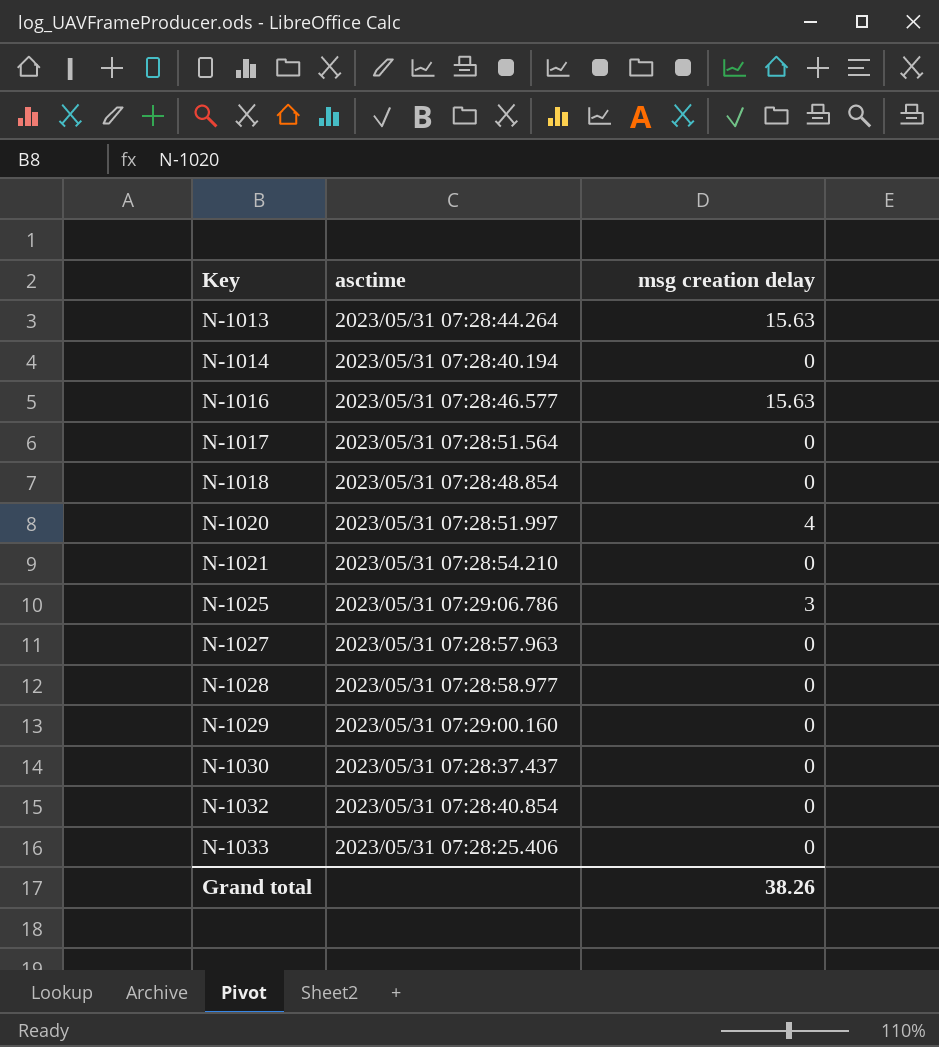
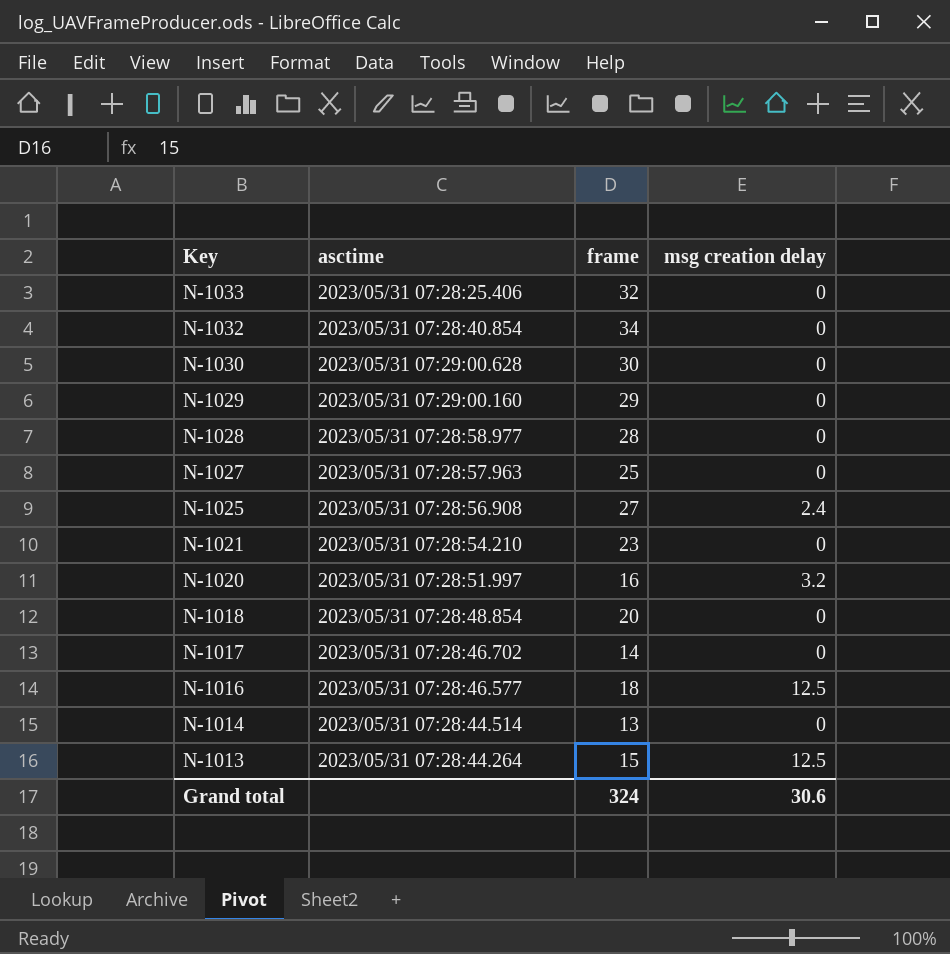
row order: Key ascending -> Key descending
column frame | position: none -> 3
N-1030 | asctime: 2023/05/31 07:28:37.437 -> 2023/05/31 07:29:00.628
N-1025 | asctime: 2023/05/31 07:29:06.786 -> 2023/05/31 07:28:56.908
N-1025 | msg creation delay: 3 -> 2.4
N-1020 | msg creation delay: 4 -> 3.2
N-1017 | asctime: 2023/05/31 07:28:51.564 -> 2023/05/31 07:28:46.702
N-1016 | msg creation delay: 15.63 -> 12.5
N-1014 | asctime: 2023/05/31 07:28:40.194 -> 2023/05/31 07:28:44.514
N-1013 | msg creation delay: 15.63 -> 12.5
Grand total | msg creation delay: 38.26 -> 30.6

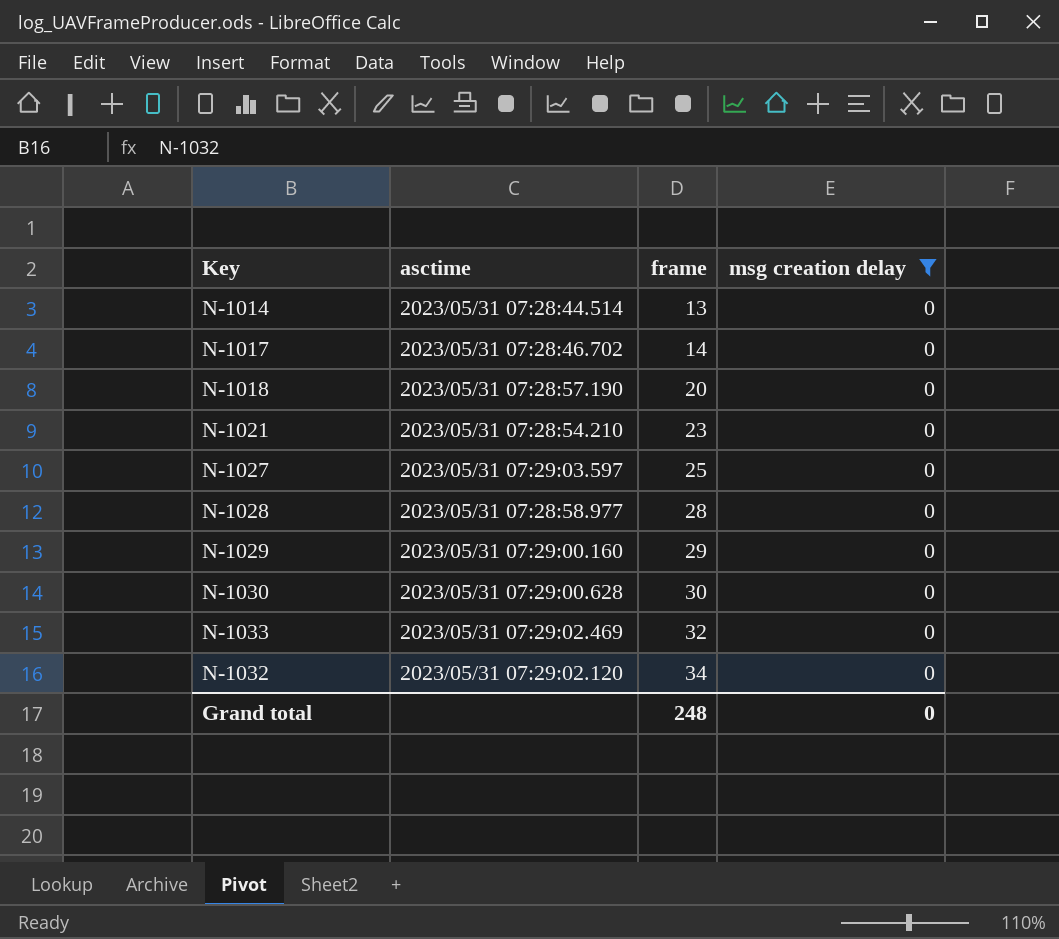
filter: none -> msg creation delay = 0
row order: Key descending -> frame ascending
N-1018 | asctime: 2023/05/31 07:28:48.854 -> 2023/05/31 07:28:57.190
N-1027 | asctime: 2023/05/31 07:28:57.963 -> 2023/05/31 07:29:03.597
N-1033 | asctime: 2023/05/31 07:28:25.406 -> 2023/05/31 07:29:02.469
N-1032 | asctime: 2023/05/31 07:28:40.854 -> 2023/05/31 07:29:02.120
Grand total | frame: 324 -> 248
Grand total | msg creation delay: 30.6 -> 0

